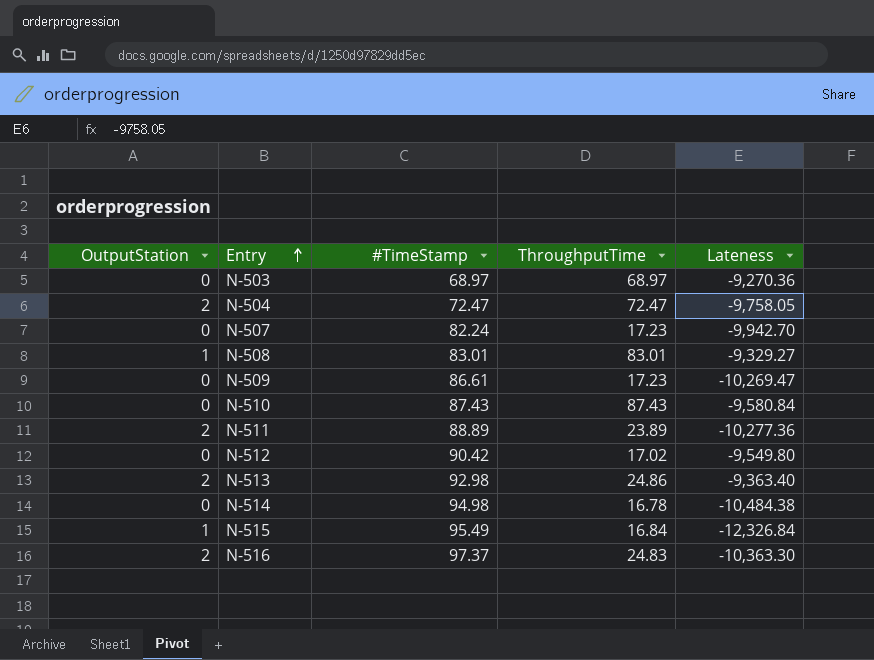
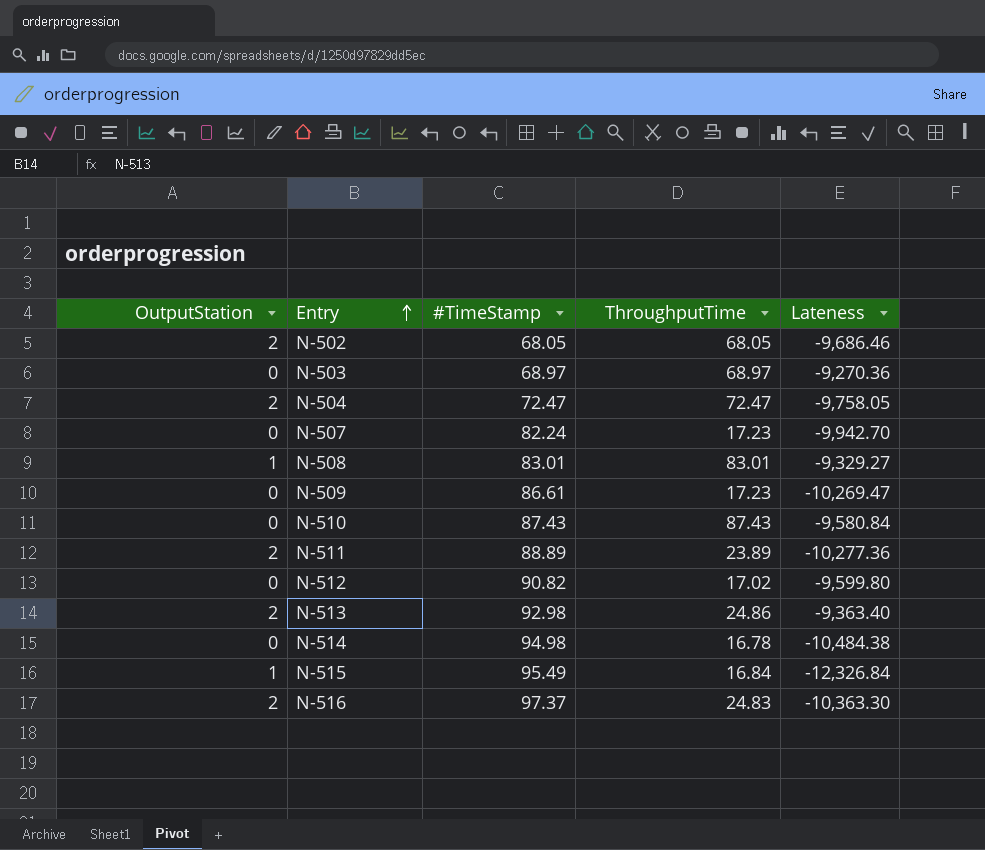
row N-502: none -> 2 | 68.05 | 68.05 | -9,686.46
N-512 | #TimeStamp: 90.42 -> 90.82
N-512 | Lateness: -9,549.80 -> -9,599.80

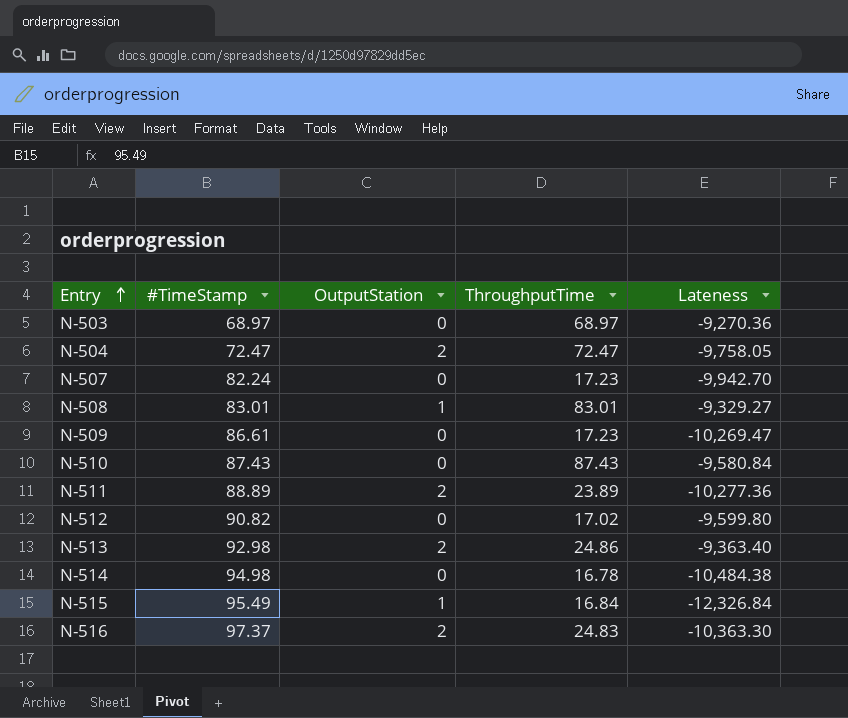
column OutputStation | position: 1 -> 3
row N-502: 2 | 68.05 | 68.05 | -9,686.46 -> none

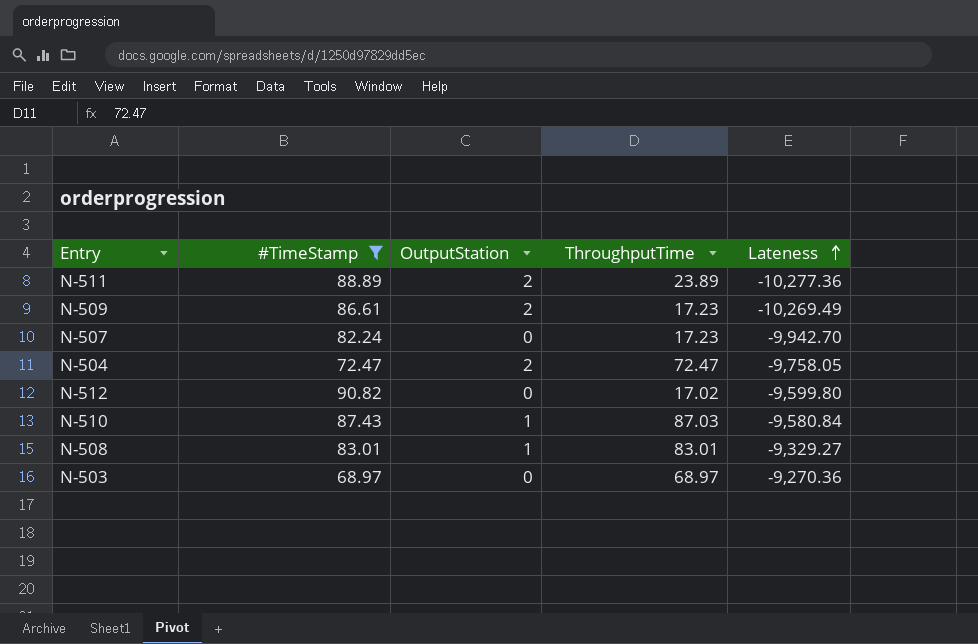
filter: none -> #TimeStamp <= 90.82
row order: Entry ascending -> Lateness ascending
N-509 | OutputStation: 0 -> 2
N-509 | Lateness: -10,269.47 -> -10,269.49
N-510 | OutputStation: 0 -> 1
N-510 | ThroughputTime: 87.43 -> 87.03

